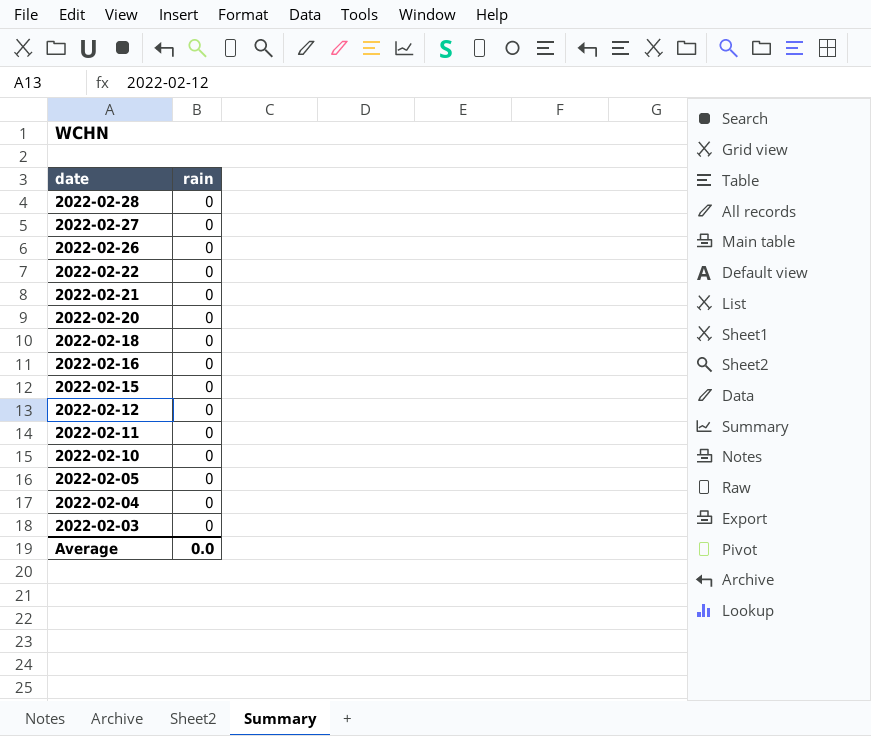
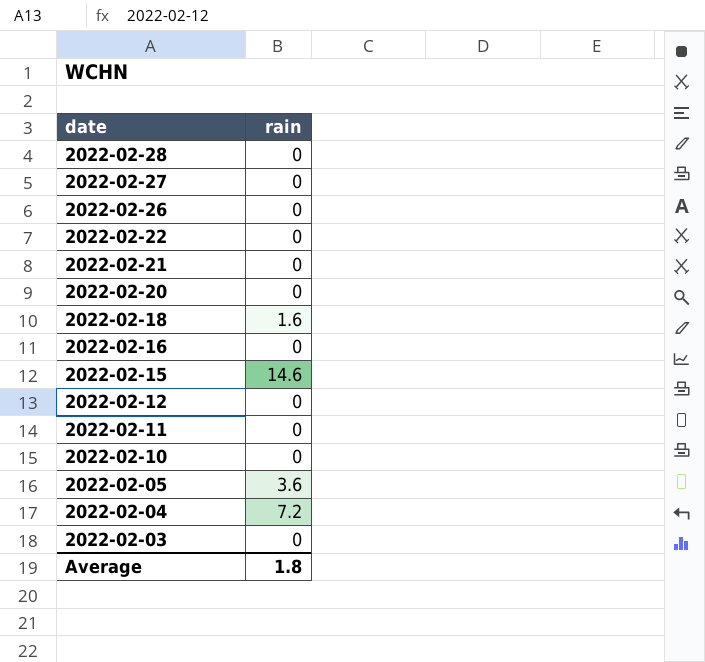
2022-02-18 | rain: 0 -> 1.6
2022-02-15 | rain: 0 -> 14.6
2022-02-05 | rain: 0 -> 3.6
2022-02-04 | rain: 0 -> 7.2
Average | rain: 0.0 -> 1.8

